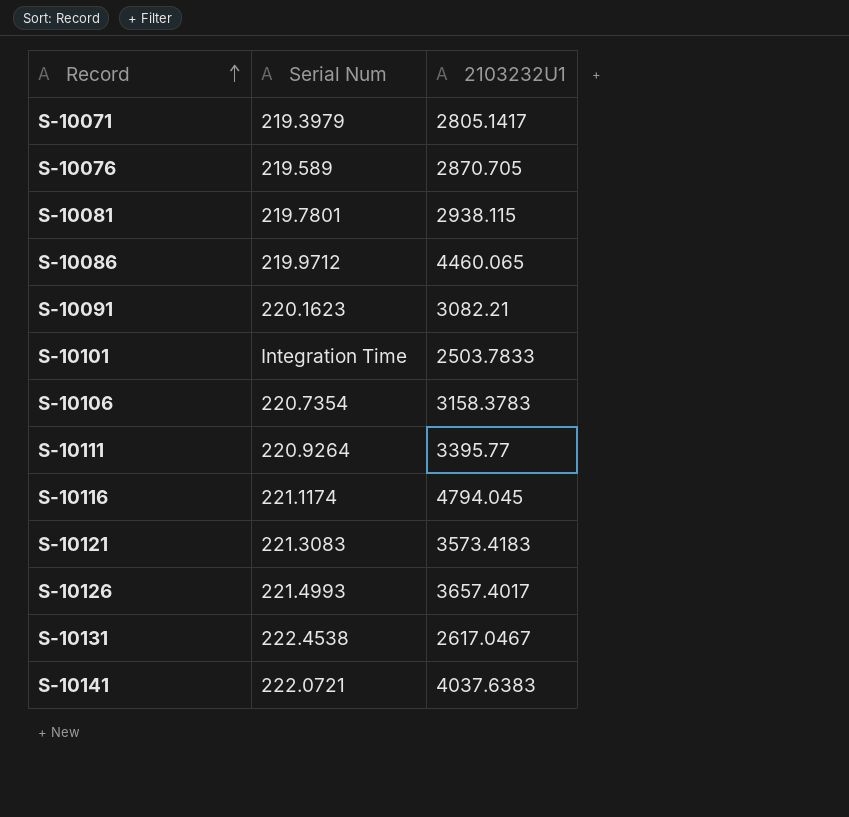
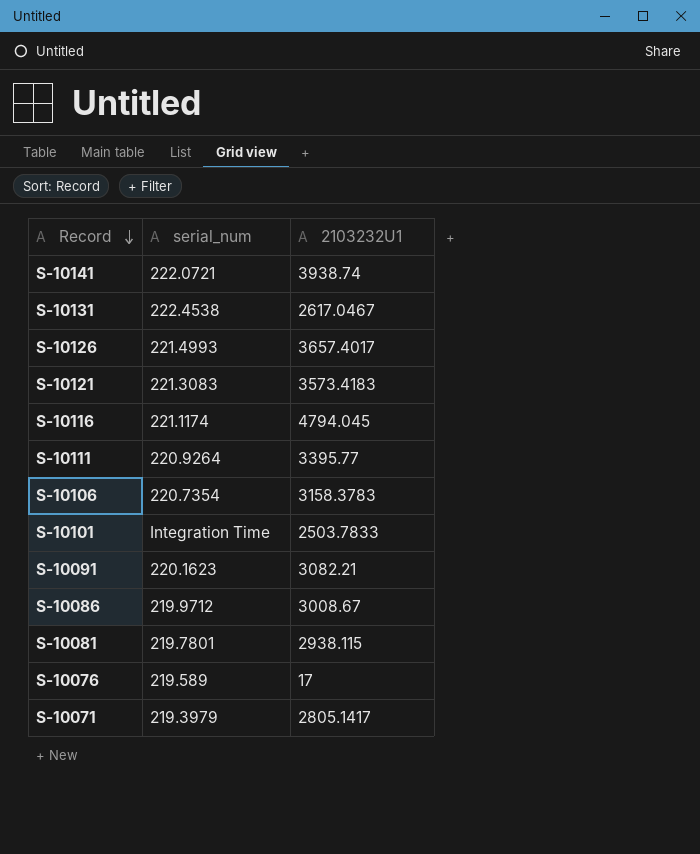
row order: Record ascending -> Record descending
column name: Serial Num -> serial_num
S-10141 | 2103232U1: 4037.6383 -> 3938.74
S-10086 | 2103232U1: 4460.065 -> 3008.67
S-10076 | 2103232U1: 2870.705 -> 17

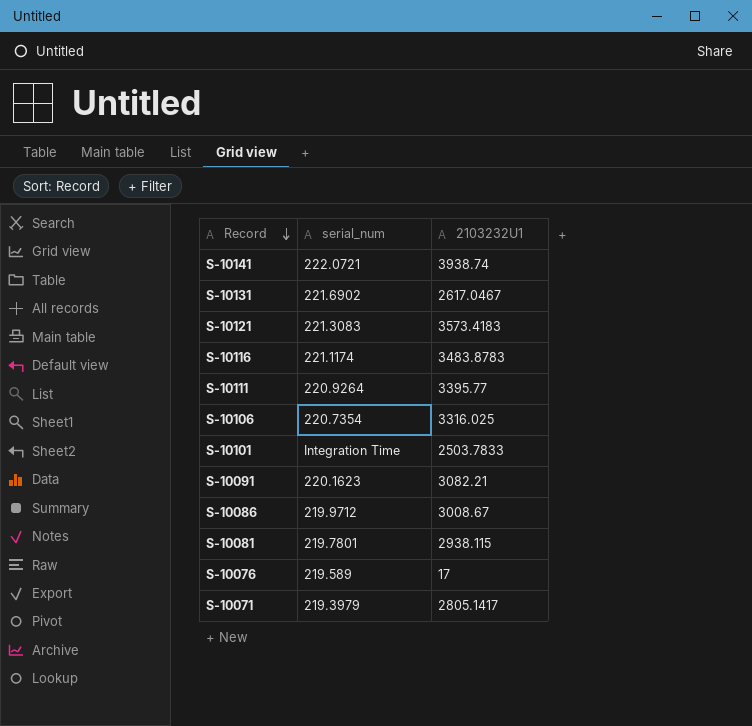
row S-10126: 221.4993 | 3657.4017 -> none
S-10131 | serial_num: 222.4538 -> 221.6902
S-10116 | 2103232U1: 4794.045 -> 3483.8783
S-10106 | 2103232U1: 3158.3783 -> 3316.025

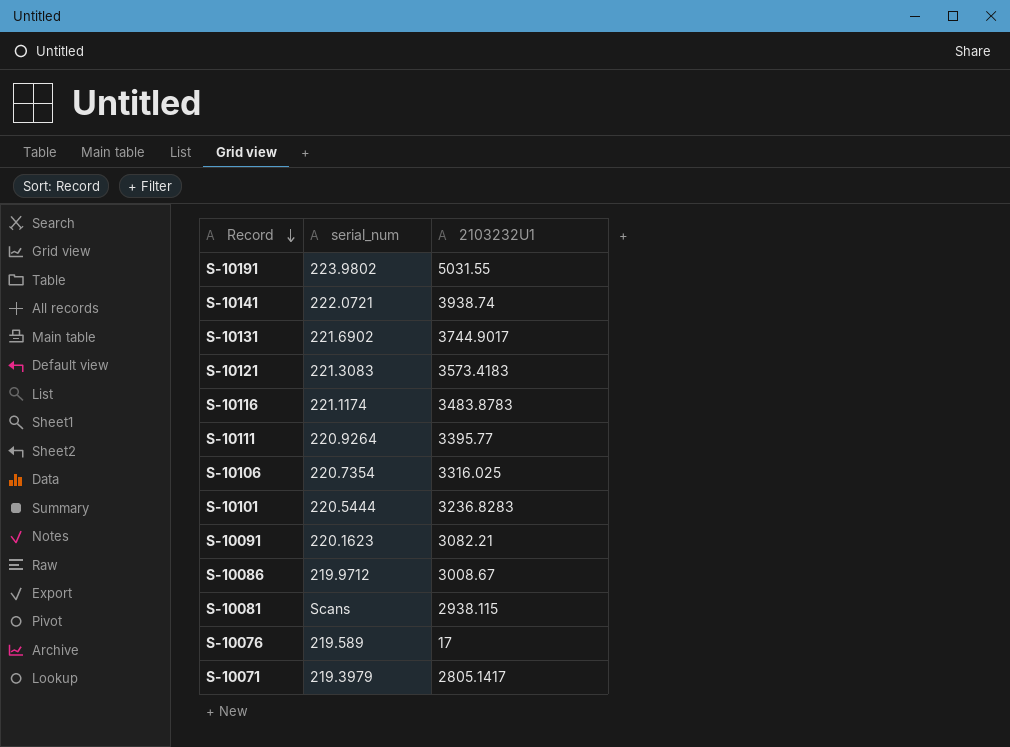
row S-10191: none -> 223.9802 | 5031.55
S-10131 | 2103232U1: 2617.0467 -> 3744.9017
S-10101 | serial_num: Integration Time -> 220.5444
S-10101 | 2103232U1: 2503.7833 -> 3236.8283
S-10081 | serial_num: 219.7801 -> Scans

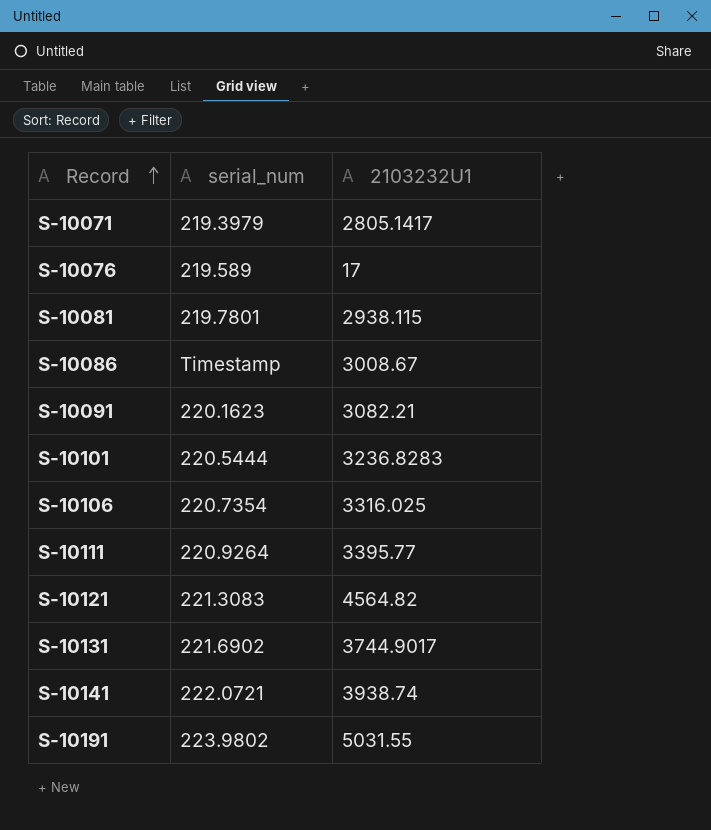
row order: Record descending -> Record ascending
row S-10116: 221.1174 | 3483.8783 -> none
S-10081 | serial_num: Scans -> 219.7801
S-10086 | serial_num: 219.9712 -> Timestamp
S-10121 | 2103232U1: 3573.4183 -> 4564.82

